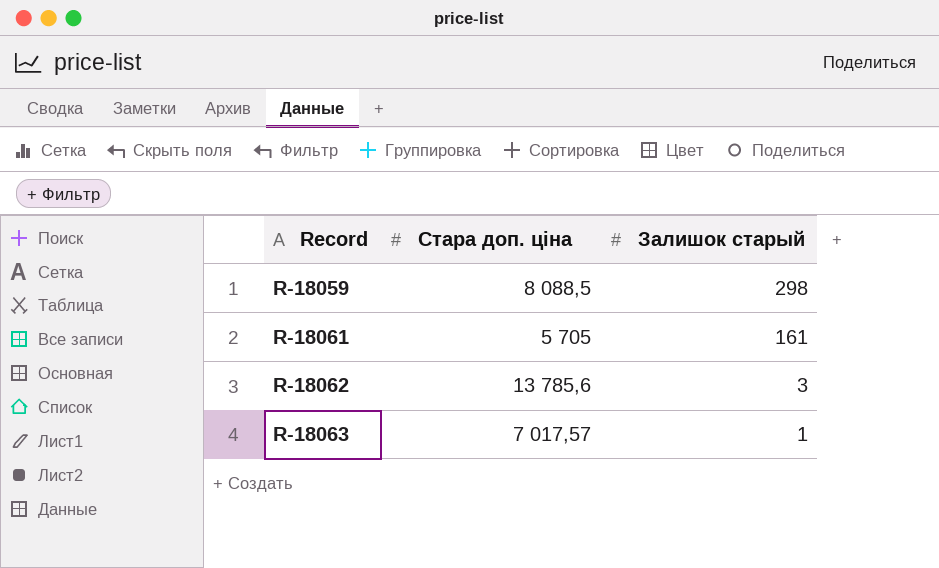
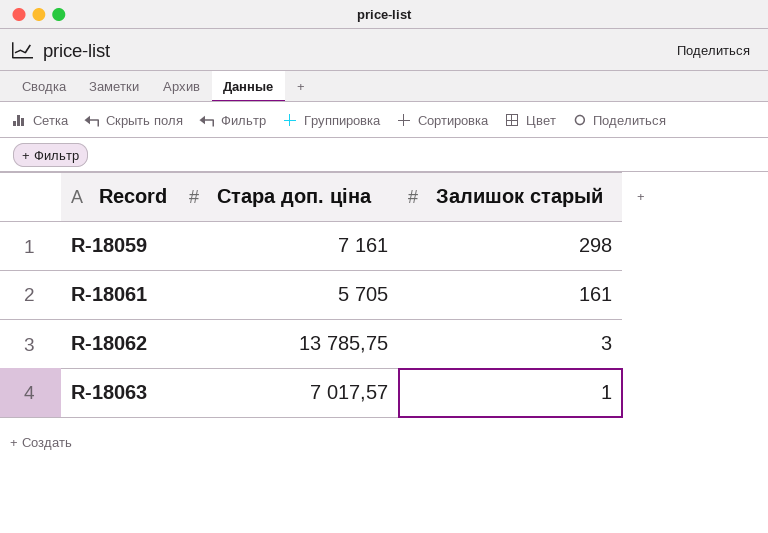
R-18059 | Стара доп. ціна: 8 088,5 -> 7 161
R-18062 | Стара доп. ціна: 13 785,6 -> 13 785,75

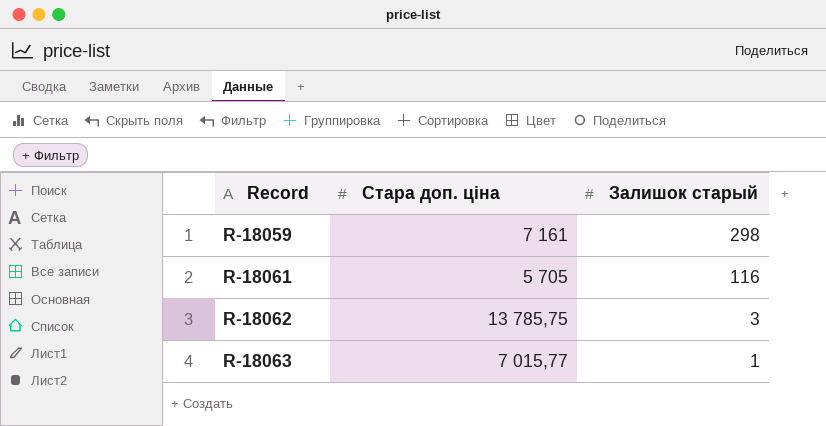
R-18061 | Залишок старый: 161 -> 116
R-18063 | Стара доп. ціна: 7 017,57 -> 7 015,77

